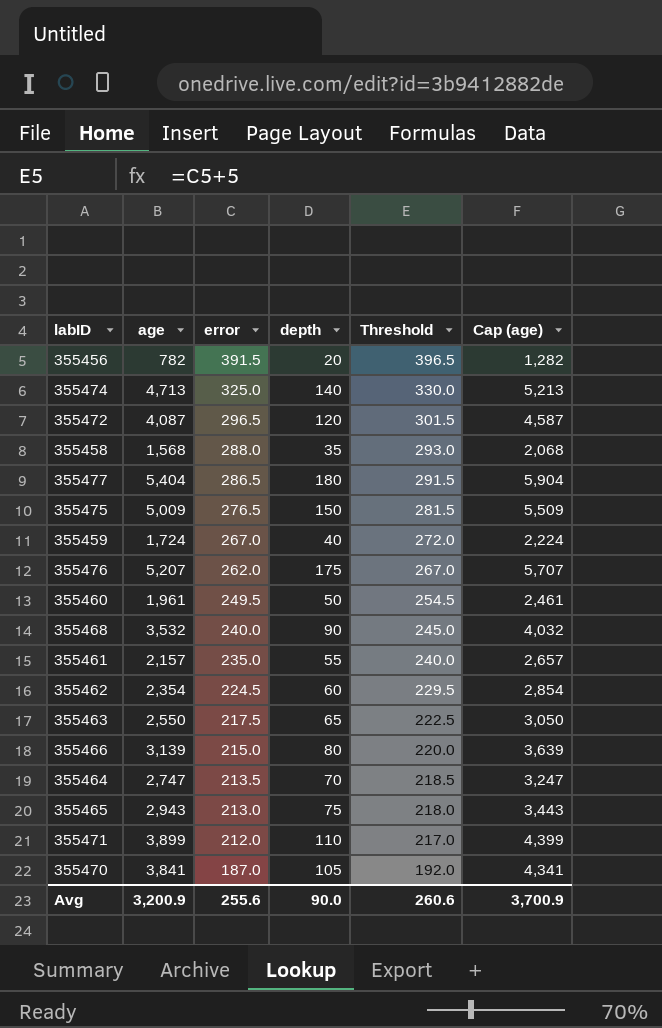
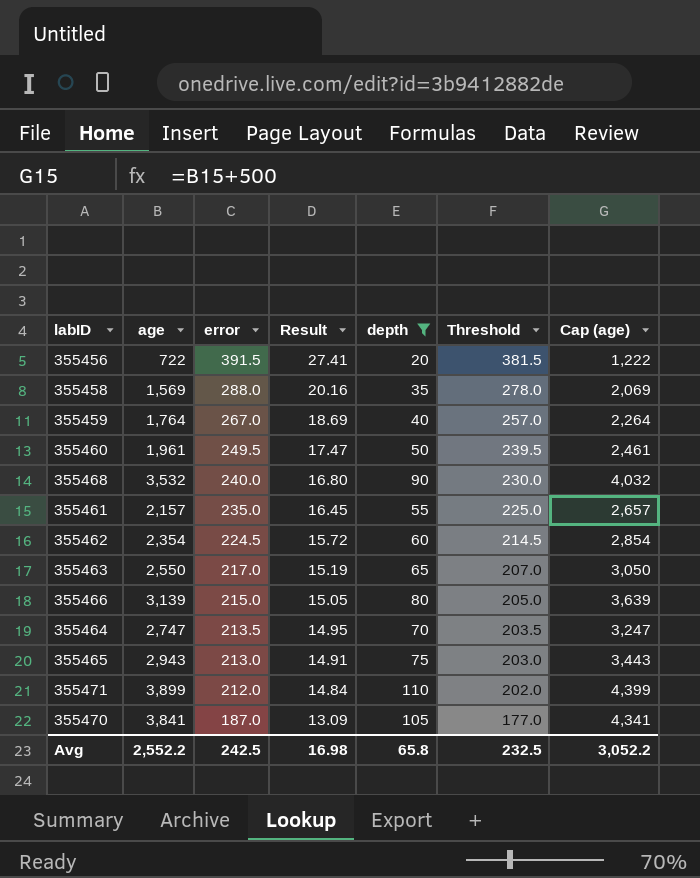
filter: none -> depth <= 110
column Result | formula: none -> [error] * 0.07
column Threshold | formula: [error] + 5 -> [error] - 10
355456 | age: 782 -> 722
355456 | Cap (age): 1,282 -> 1,222
355458 | age: 1,568 -> 1,569
355458 | Cap (age): 2,068 -> 2,069
355459 | age: 1,724 -> 1,764
355459 | Cap (age): 2,224 -> 2,264
355463 | error: 217.5 -> 217.0
Avg | age: 3,200.9 -> 2,552.2
Avg | error: 255.6 -> 242.5
Avg | depth: 90.0 -> 65.8
Avg | Threshold: 260.6 -> 232.5
Avg | Cap (age): 3,700.9 -> 3,052.2

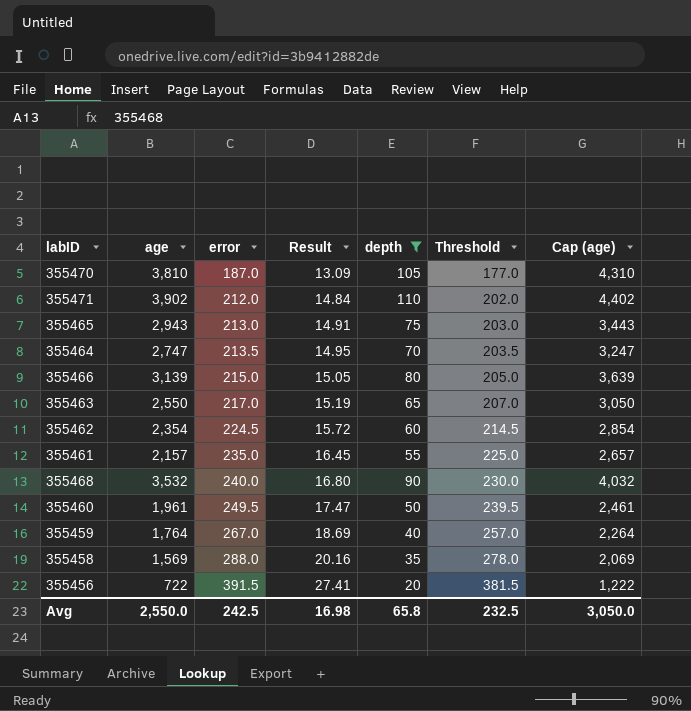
row order: error descending -> error ascending
355470 | age: 3,841 -> 3,810
355470 | Cap (age): 4,341 -> 4,310
355471 | age: 3,899 -> 3,902
355471 | Cap (age): 4,399 -> 4,402
Avg | age: 2,552.2 -> 2,550.0
Avg | Cap (age): 3,052.2 -> 3,050.0

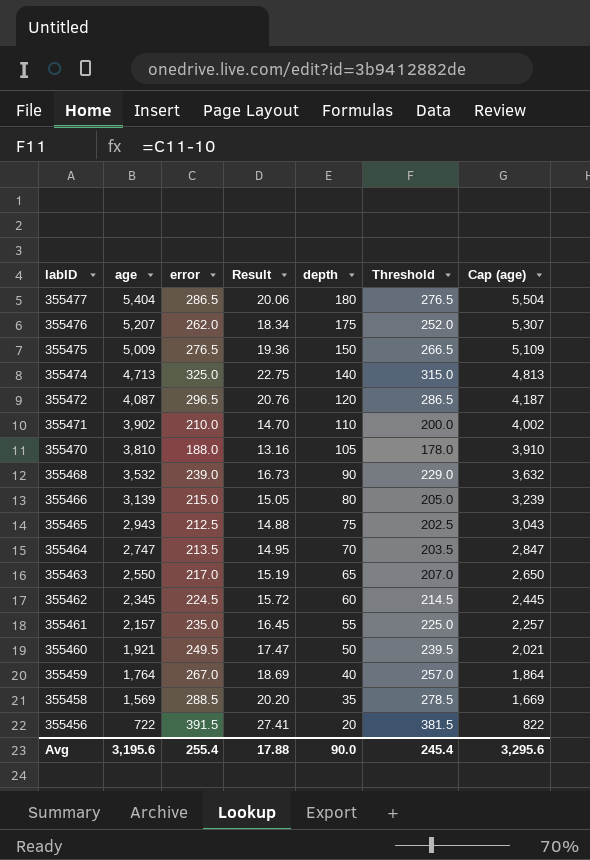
filter: depth <= 110 -> none
row order: error ascending -> labID descending
column Cap (age) | formula: [age] + 500 -> [age] + 100
355471 | error: 212.0 -> 210.0
355471 | Result: 14.84 -> 14.70
355471 | Threshold: 202.0 -> 200.0
355470 | error: 187.0 -> 188.0
355470 | Result: 13.09 -> 13.16
355470 | Threshold: 177.0 -> 178.0
355468 | error: 240.0 -> 239.0
355468 | Result: 16.80 -> 16.73
355468 | Threshold: 230.0 -> 229.0
355465 | error: 213.0 -> 212.5
355465 | Result: 14.91 -> 14.88
355465 | Threshold: 203.0 -> 202.5
355462 | age: 2,354 -> 2,345
355460 | age: 1,961 -> 1,921
355458 | error: 288.0 -> 288.5
355458 | Result: 20.16 -> 20.20
355458 | Threshold: 278.0 -> 278.5
Avg | age: 2,550.0 -> 3,195.6
Avg | error: 242.5 -> 255.4
Avg | Result: 16.98 -> 17.88
Avg | depth: 65.8 -> 90.0
Avg | Threshold: 232.5 -> 245.4
Avg | Cap (age): 3,050.0 -> 3,295.6

